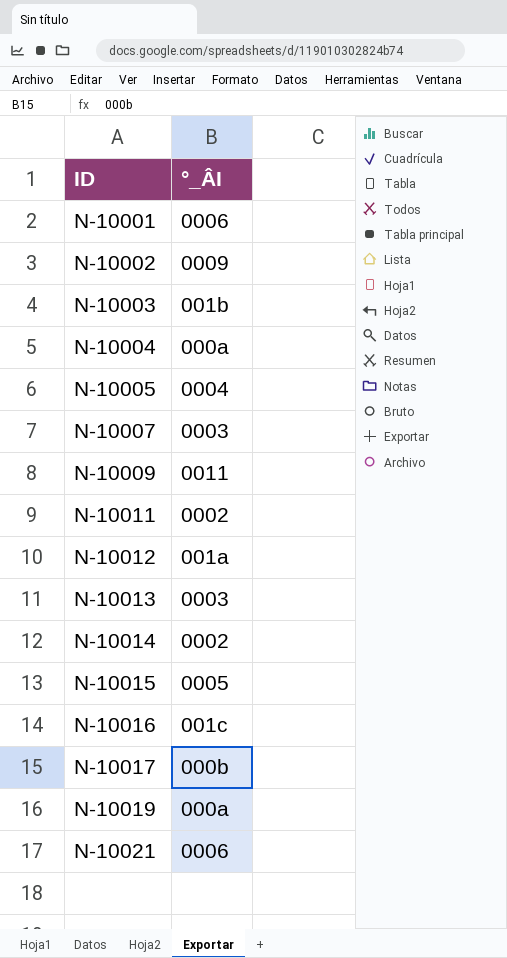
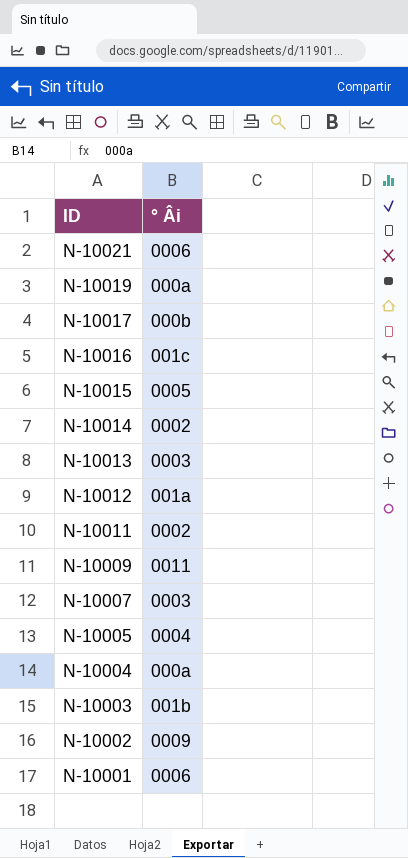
row order: ID ascending -> ID descending
column name: °_ÂI -> ° Âi

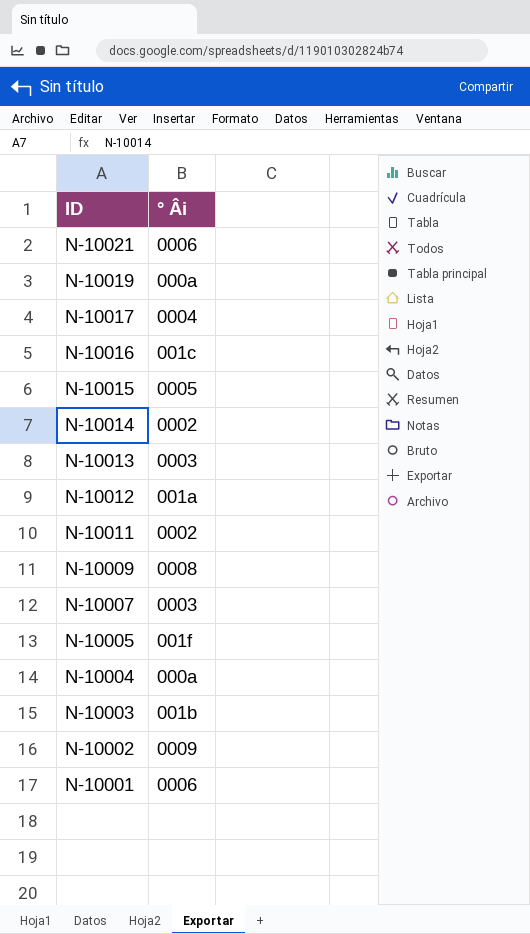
N-10017 | ° Âi: 000b -> 0004
N-10009 | ° Âi: 0011 -> 0008
N-10005 | ° Âi: 0004 -> 001f

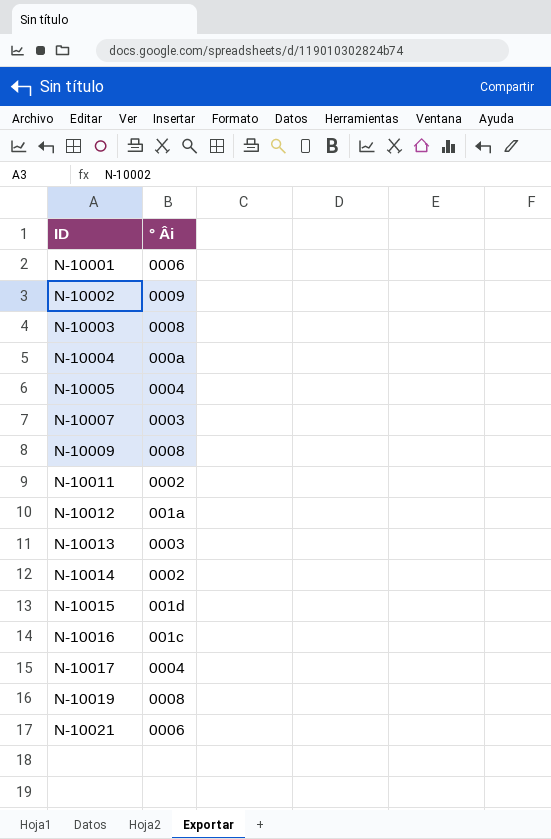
row order: ID descending -> ID ascending
N-10003 | ° Âi: 001b -> 0008
N-10005 | ° Âi: 001f -> 0004
N-10015 | ° Âi: 0005 -> 001d
N-10019 | ° Âi: 000a -> 0008

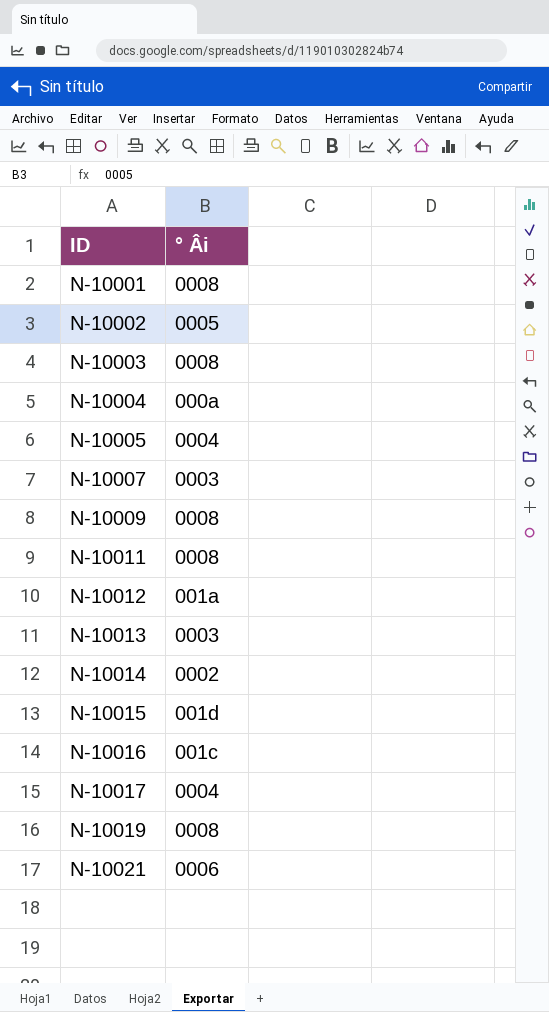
N-10001 | ° Âi: 0006 -> 0008
N-10002 | ° Âi: 0009 -> 0005
N-10011 | ° Âi: 0002 -> 0008

